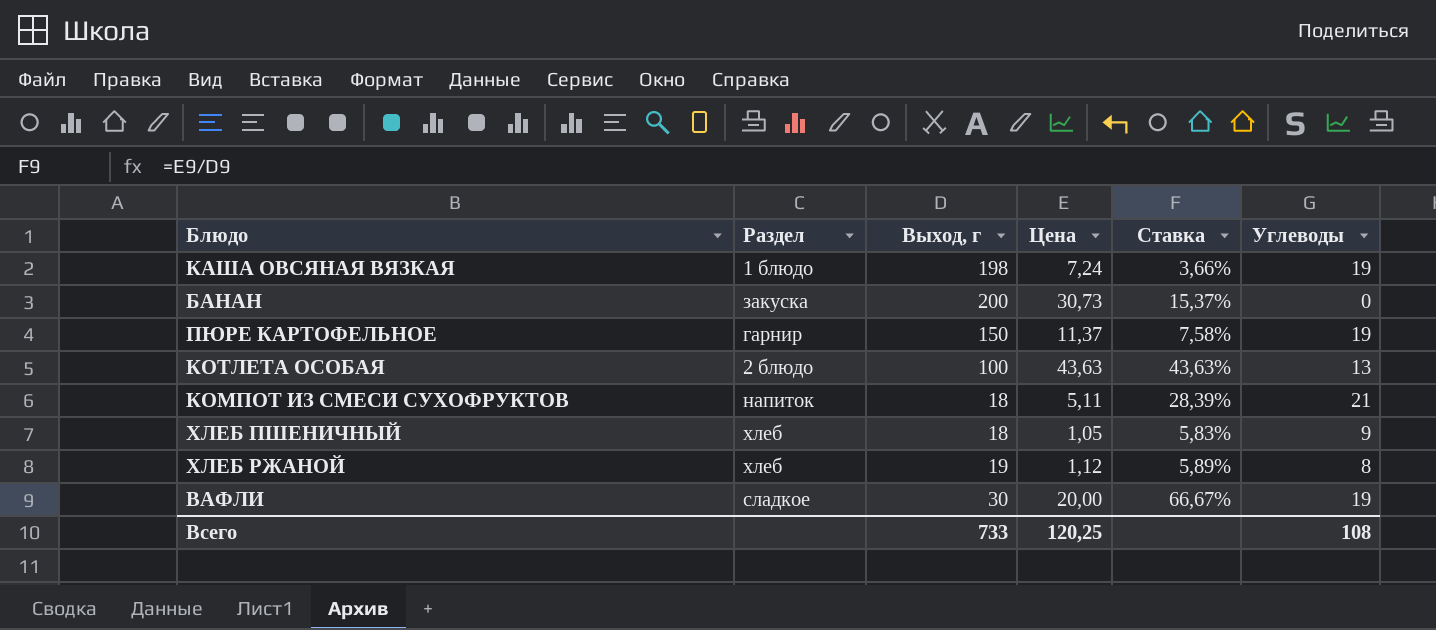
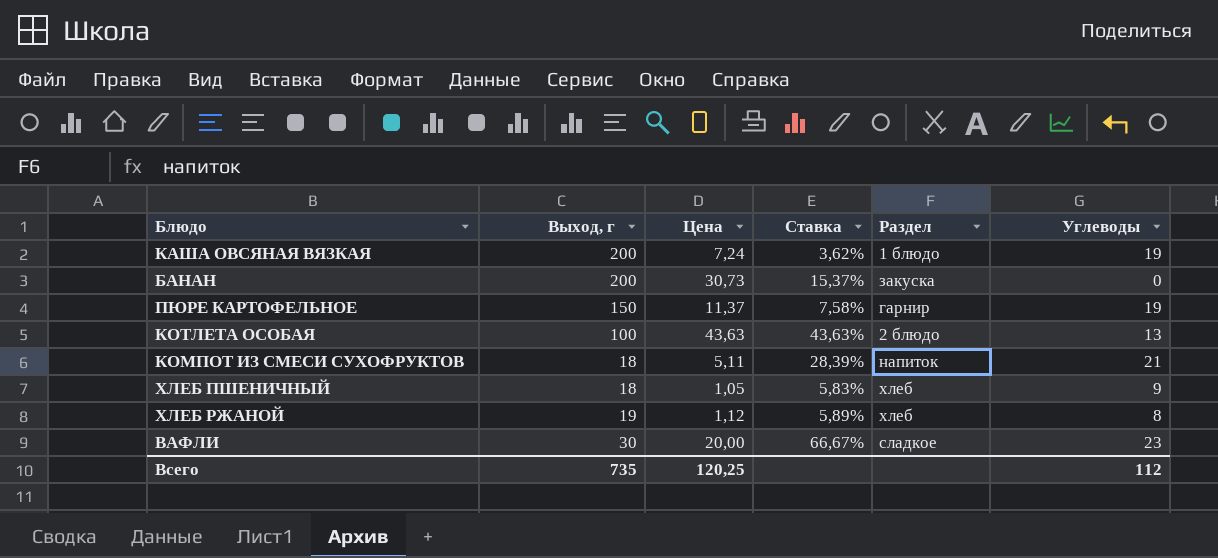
column Раздел | position: 2 -> 5
КАША ОВСЯНАЯ ВЯЗКАЯ | Выход, г: 198 -> 200
КАША ОВСЯНАЯ ВЯЗКАЯ | Ставка: 3,66% -> 3,62%
ВАФЛИ | Углеводы: 19 -> 23
Всего | Выход, г: 733 -> 735
Всего | Углеводы: 108 -> 112

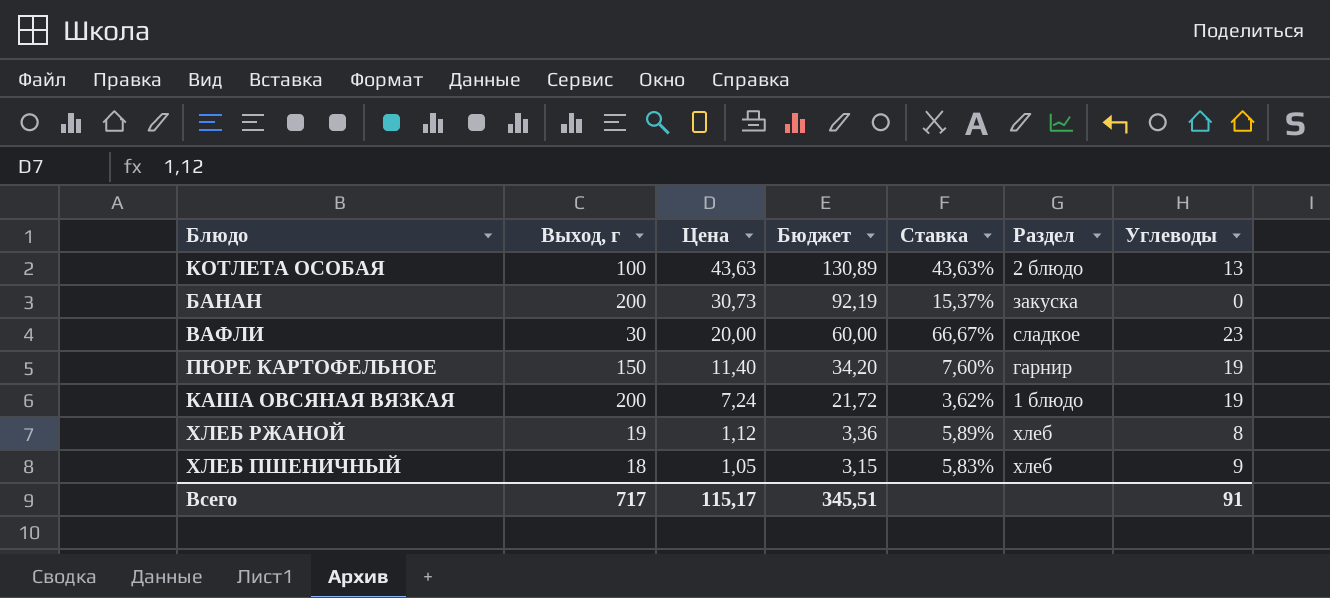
row order: none -> Цена descending
column Бюджет | formula: none -> [Цена] * 3
row КОМПОТ ИЗ СМЕСИ СУХОФРУКТОВ: 18 | 5,11 | 28,39% | напиток | 21 -> none
ПЮРЕ КАРТОФЕЛЬНОЕ | Цена: 11,37 -> 11,40
ПЮРЕ КАРТОФЕЛЬНОЕ | Ставка: 7,58% -> 7,60%
Всего | Выход, г: 735 -> 717
Всего | Цена: 120,25 -> 115,17
Всего | Углеводы: 112 -> 91

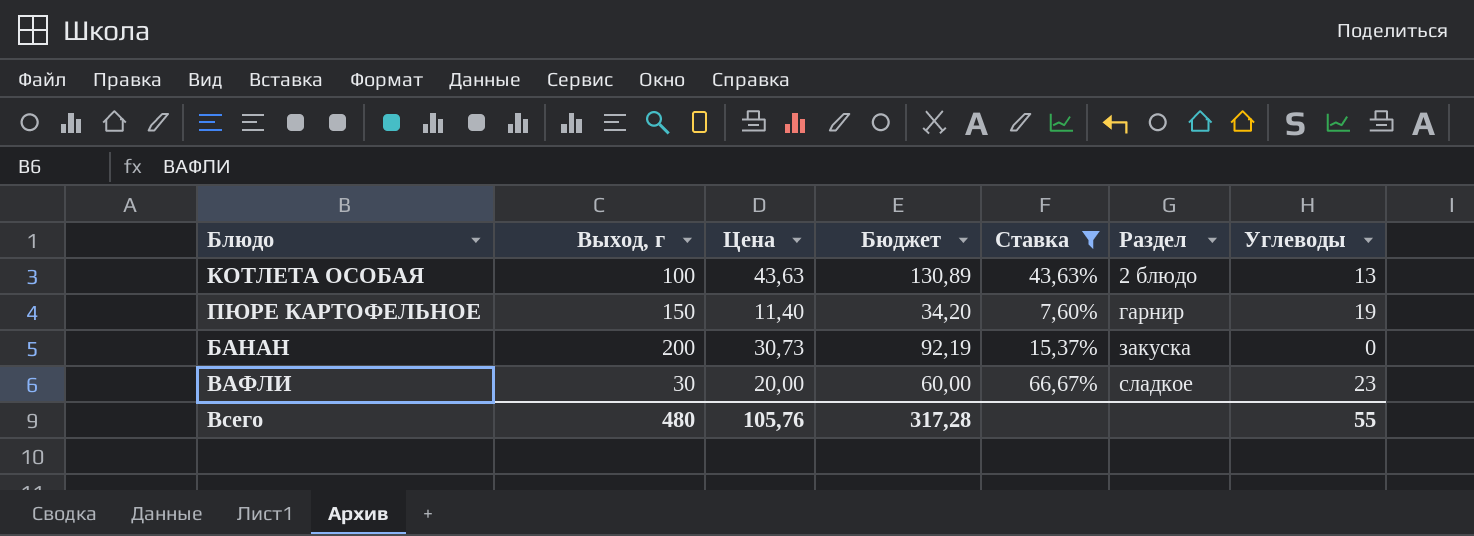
filter: none -> Ставка >= 7,60%
row order: Цена descending -> Раздел ascending
Всего | Выход, г: 717 -> 480
Всего | Цена: 115,17 -> 105,76
Всего | Бюджет: 345,51 -> 317,28
Всего | Углеводы: 91 -> 55

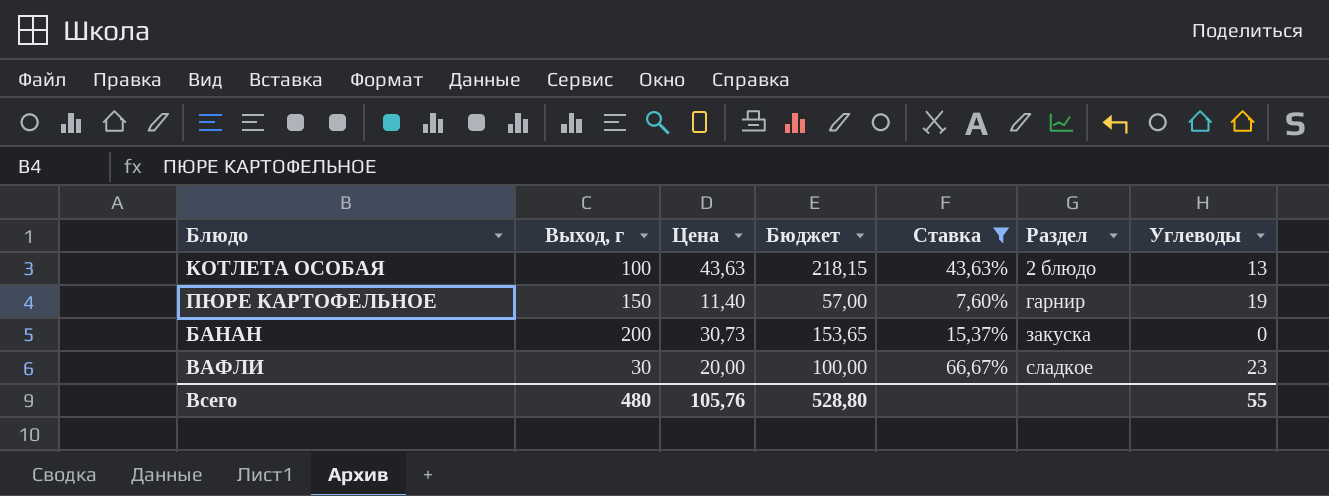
column Бюджет | formula: [Цена] * 3 -> [Цена] * 5
Всего | Бюджет: 317,28 -> 528,80

